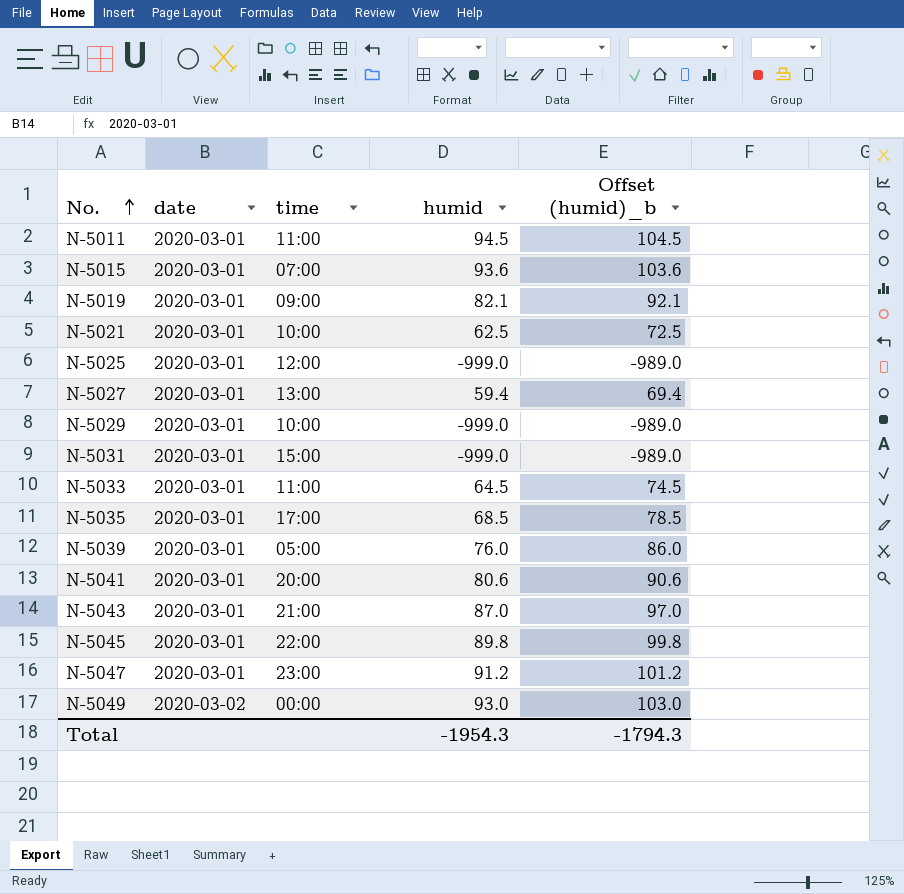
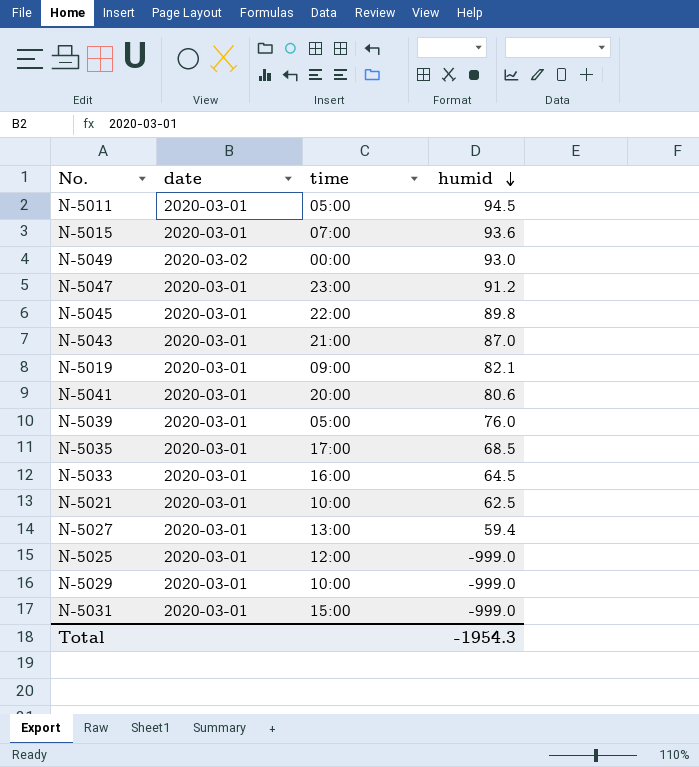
row order: No. ascending -> humid descending
column Offset (humid)_b | formula: [humid] + 10 -> none
N-5011 | time: 11:00 -> 05:00
N-5033 | time: 11:00 -> 16:00

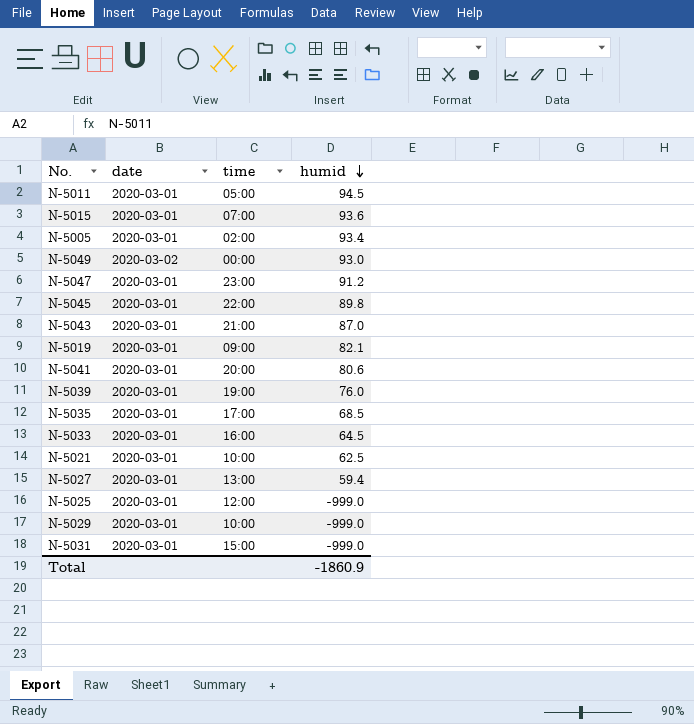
row N-5005: none -> 2020-03-01 | 02:00 | 93.4
N-5039 | time: 05:00 -> 19:00
Total | humid: -1954.3 -> -1860.9

